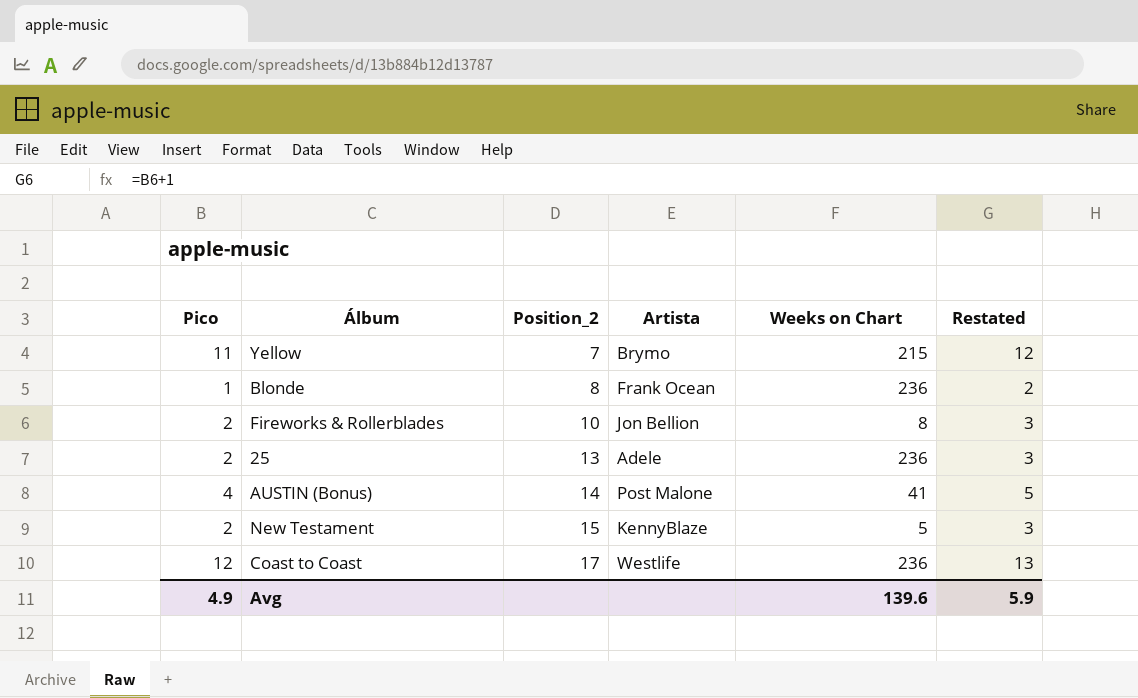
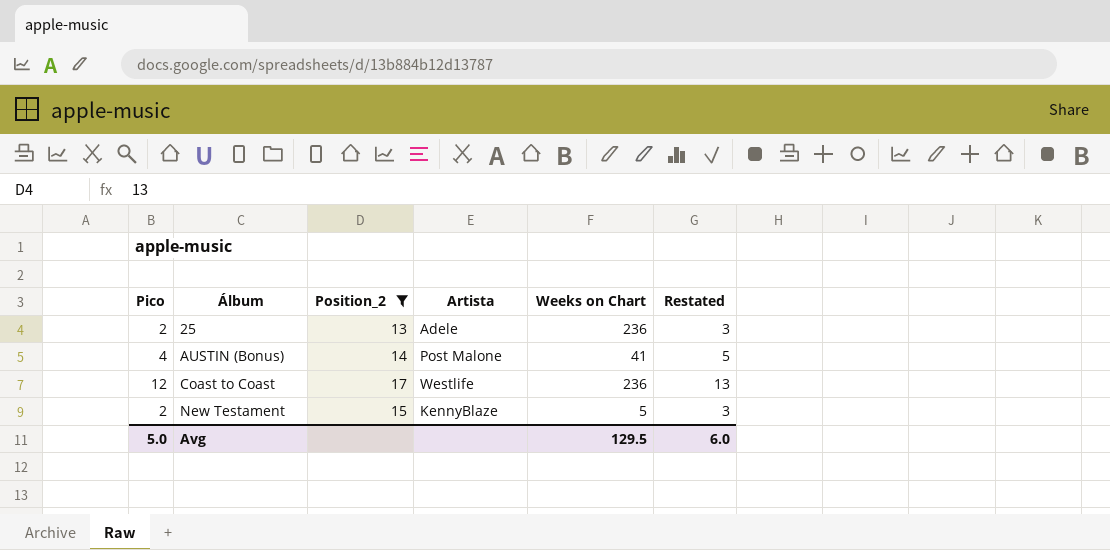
filter: none -> Position_2 >= 13
row order: Position_2 ascending -> Álbum ascending
Avg | Pico: 4.9 -> 5.0
Avg | Weeks on Chart: 139.6 -> 129.5
Avg | Restated: 5.9 -> 6.0

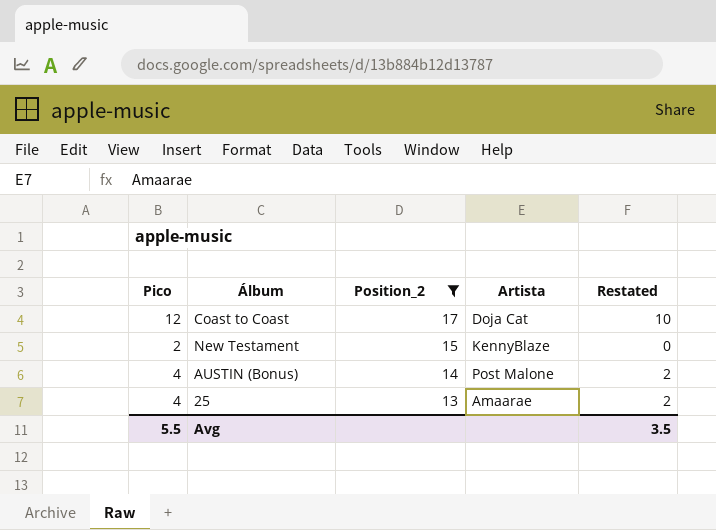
row order: Álbum ascending -> Position_2 descending
column Weeks on Chart | position: 5 -> none
column Restated | formula: [Pico] + 1 -> [Pico] - 2
Coast to Coast | Artista: Westlife -> Doja Cat
25 | Pico: 2 -> 4
25 | Artista: Adele -> Amaarae
Avg | Pico: 5.0 -> 5.5
Avg | Restated: 6.0 -> 3.5

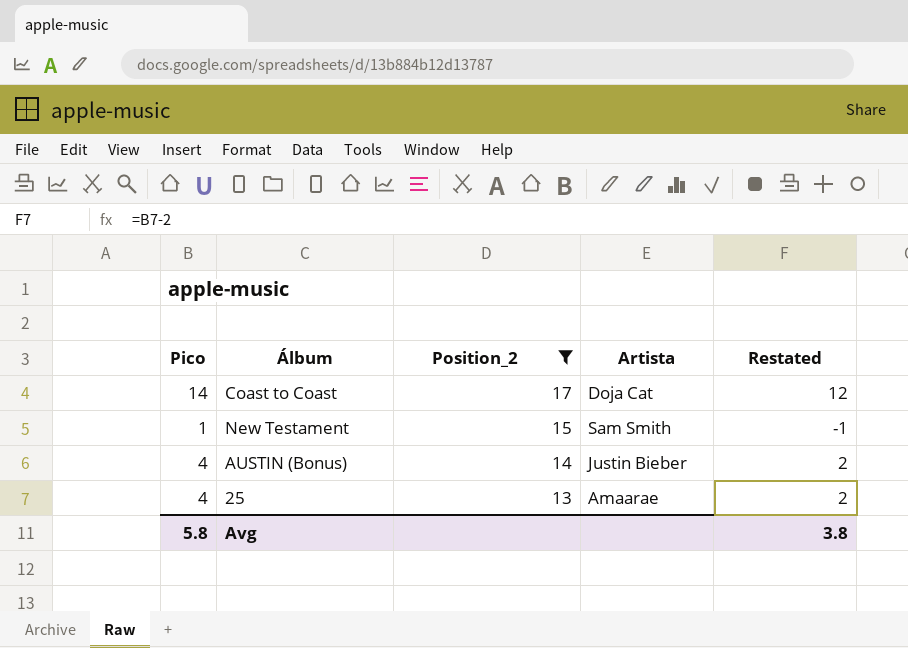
Coast to Coast | Pico: 12 -> 14
Coast to Coast | Restated: 10 -> 12
New Testament | Pico: 2 -> 1
New Testament | Artista: KennyBlaze -> Sam Smith
New Testament | Restated: 0 -> -1
AUSTIN (Bonus) | Artista: Post Malone -> Justin Bieber
Avg | Pico: 5.5 -> 5.8
Avg | Restated: 3.5 -> 3.8

